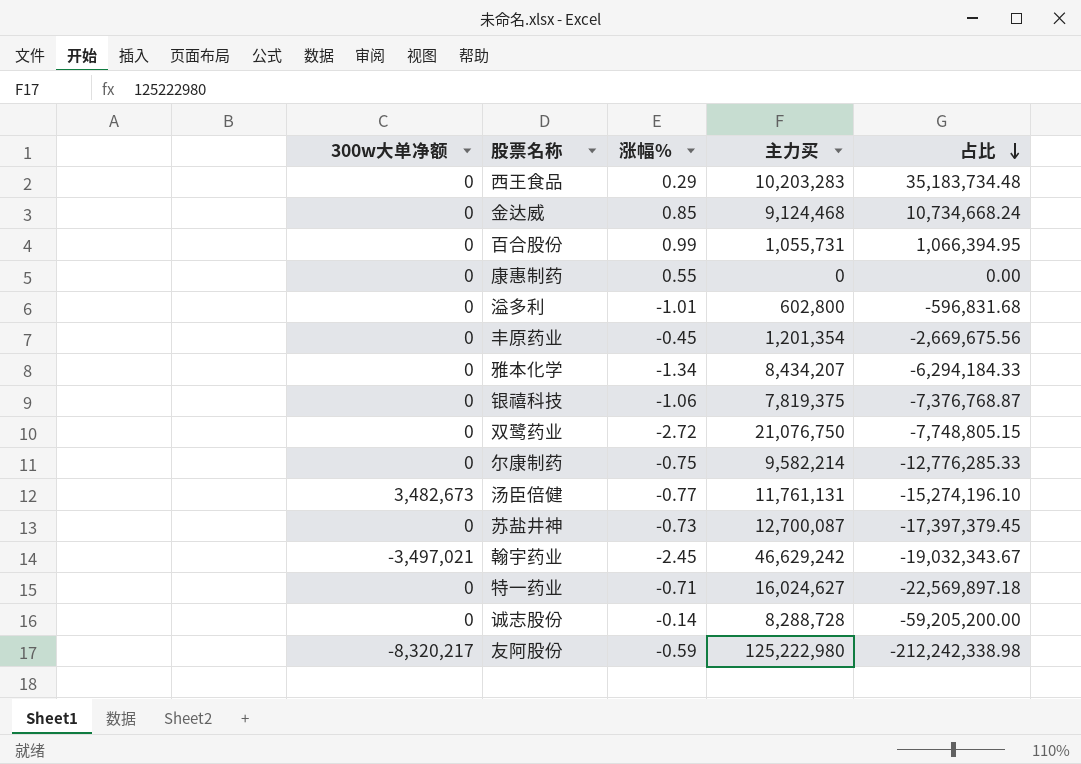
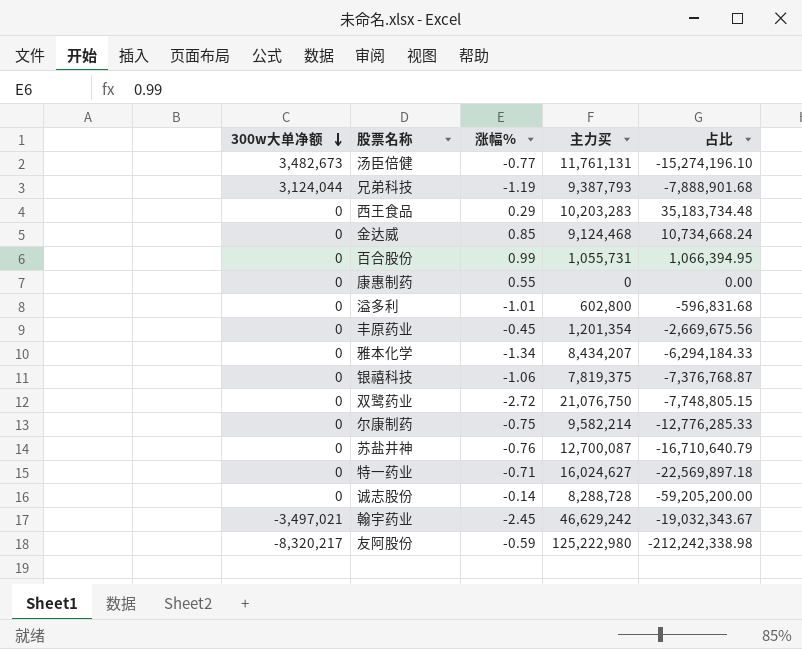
row order: 占比 descending -> 300w大单净额 descending
row 兄弟科技: none -> 3,124,044 | -1.19 | 9,387,793 | -7,888,901.68
苏盐井神 | 涨幅%: -0.73 -> -0.76
苏盐井神 | 占比: -17,397,379.45 -> -16,710,640.79

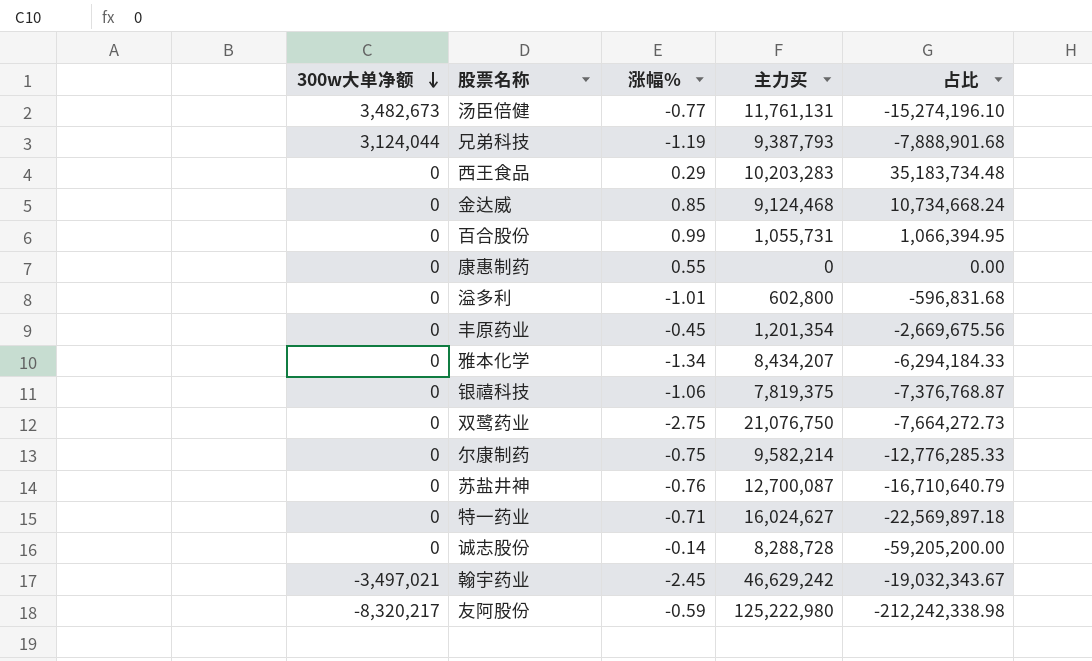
双鹭药业 | 涨幅%: -2.72 -> -2.75
双鹭药业 | 占比: -7,748,805.15 -> -7,664,272.73

